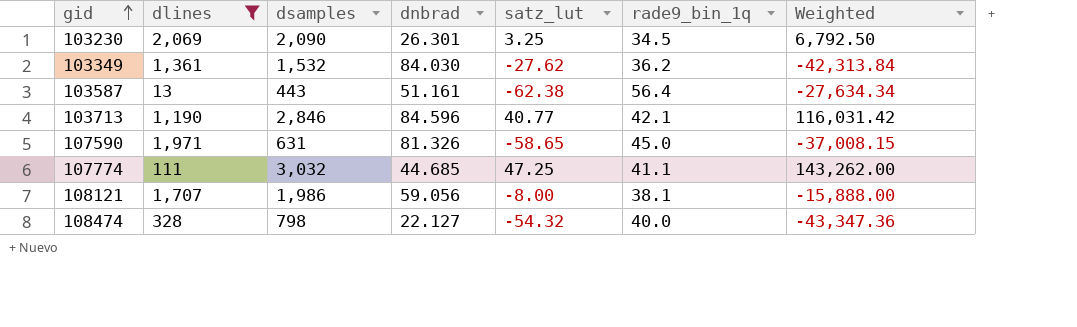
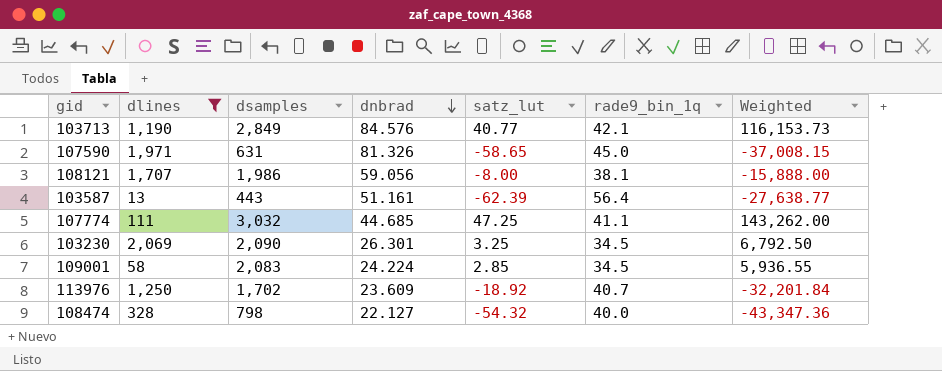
row order: gid ascending -> dnbrad descending
row 103349: 1,361 | 1,532 | 84.030 | -27.62 | 36.2 | -42,313.84 -> none
103713 | dsamples: 2,846 -> 2,849
103713 | dnbrad: 84.596 -> 84.576
103713 | Weighted: 116,031.42 -> 116,153.73
103587 | satz_lut: -62.38 -> -62.39
103587 | Weighted: -27,634.34 -> -27,638.77
row 109001: none -> 58 | 2,083 | 24.224 | 2.85 | 34.5 | 5,936.55
row 113976: none -> 1,250 | 1,702 | 23.609 | -18.92 | 40.7 | -32,201.84

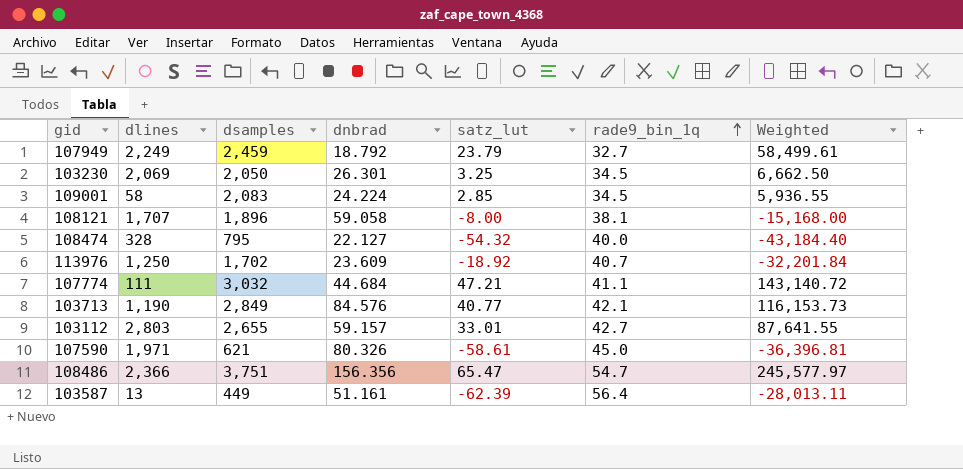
filter: dlines <= 2,069 -> none
row order: dnbrad descending -> rade9_bin_1q ascending
103230 | dsamples: 2,090 -> 2,050
103230 | Weighted: 6,792.50 -> 6,662.50
108121 | dsamples: 1,986 -> 1,896
108121 | dnbrad: 59.056 -> 59.058
108121 | Weighted: -15,888.00 -> -15,168.00
108474 | dsamples: 798 -> 795
108474 | Weighted: -43,347.36 -> -43,184.40
107774 | dnbrad: 44.685 -> 44.684
107774 | satz_lut: 47.25 -> 47.21
107774 | Weighted: 143,262.00 -> 143,140.72
107590 | dsamples: 631 -> 621
107590 | dnbrad: 81.326 -> 80.326
107590 | satz_lut: -58.65 -> -58.61
107590 | Weighted: -37,008.15 -> -36,396.81
103587 | dsamples: 443 -> 449
103587 | Weighted: -27,638.77 -> -28,013.11

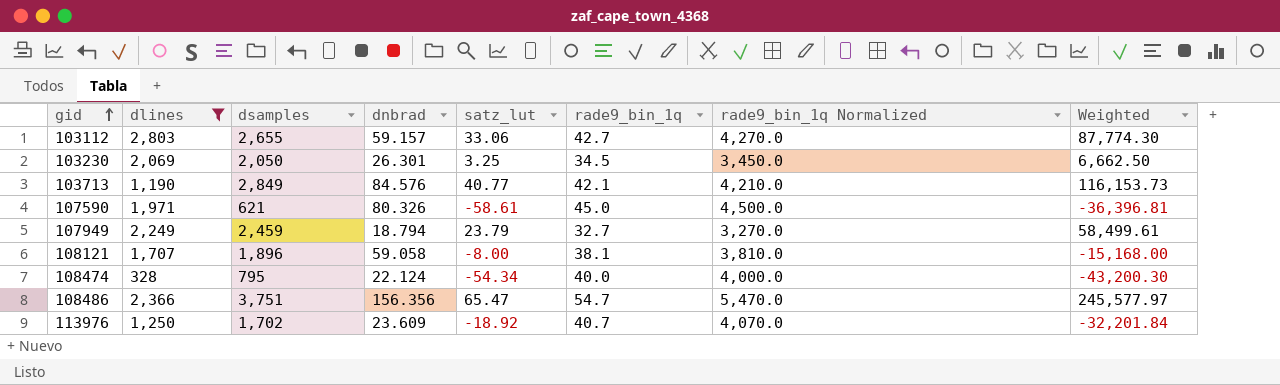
filter: none -> dlines >= 328
row order: rade9_bin_1q ascending -> gid ascending
column rade9_bin_1q Normalized | formula: none -> [rade9_bin_1q] * 100
103112 | satz_lut: 33.01 -> 33.06
103112 | Weighted: 87,641.55 -> 87,774.30
107949 | dnbrad: 18.792 -> 18.794
108474 | dnbrad: 22.127 -> 22.124
108474 | satz_lut: -54.32 -> -54.34
108474 | Weighted: -43,184.40 -> -43,200.30

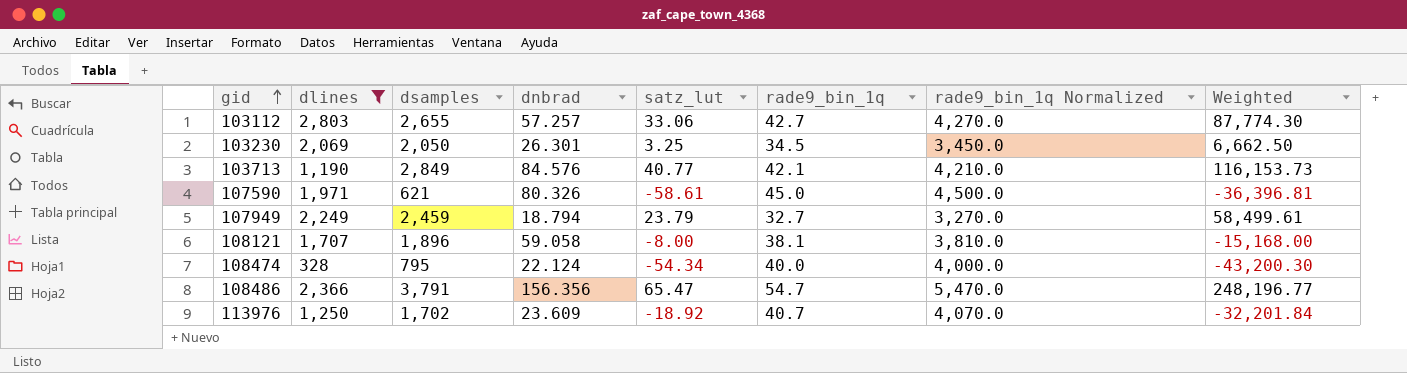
103112 | dnbrad: 59.157 -> 57.257
108486 | dsamples: 3,751 -> 3,791
108486 | Weighted: 245,577.97 -> 248,196.77

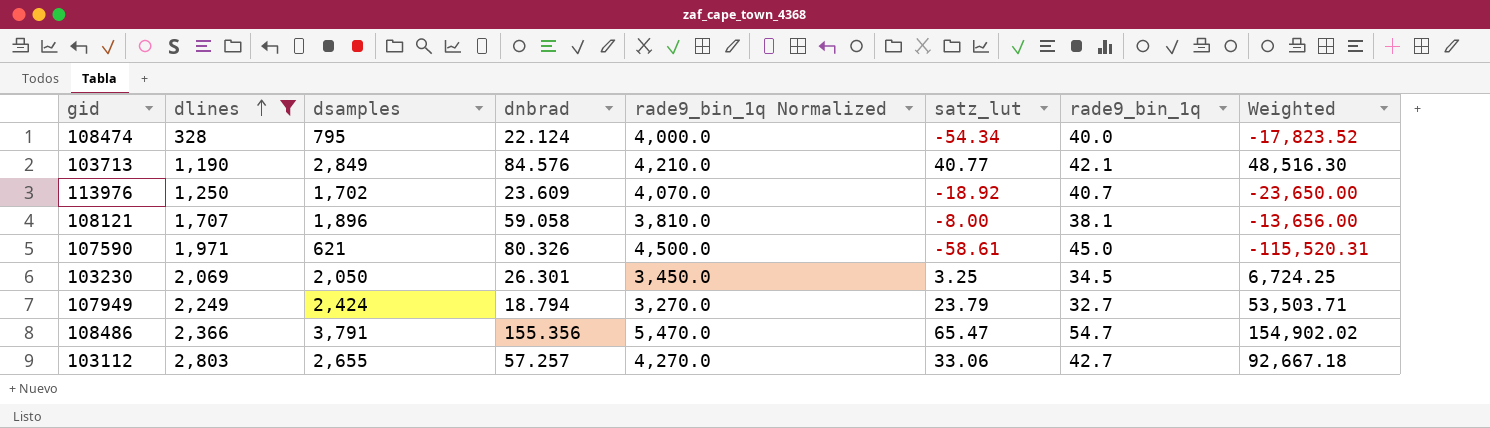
row order: gid ascending -> dlines ascending
column rade9_bin_1q Normalized | position: 7 -> 5
column Weighted | formula: [dsamples] * [satz_lut] -> [dlines] * [satz_lut]
107949 | dsamples: 2,459 -> 2,424
108486 | dnbrad: 156.356 -> 155.356

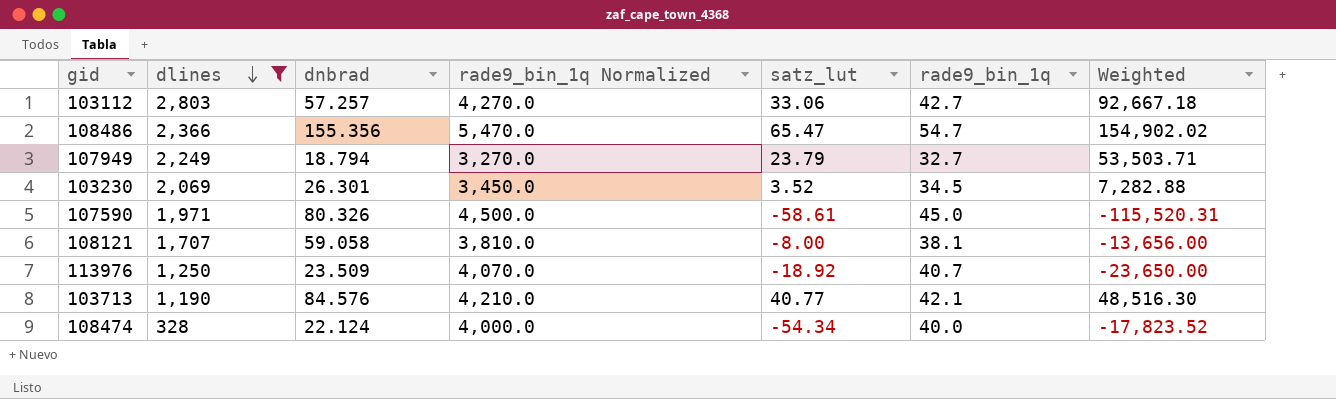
row order: dlines ascending -> dlines descending
column dsamples | position: 3 -> none
103230 | satz_lut: 3.25 -> 3.52
103230 | Weighted: 6,724.25 -> 7,282.88
113976 | dnbrad: 23.609 -> 23.509

